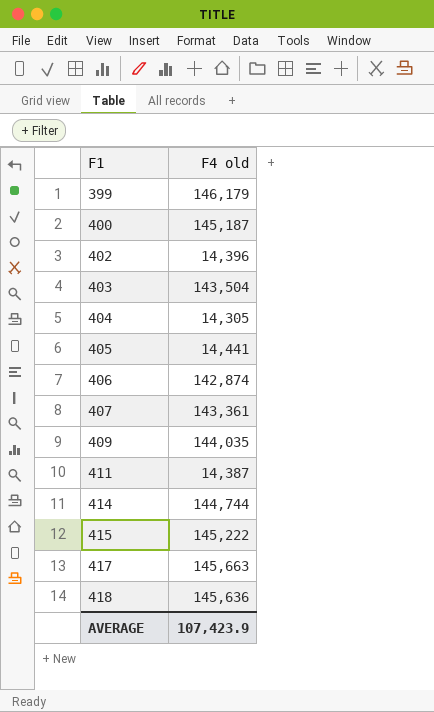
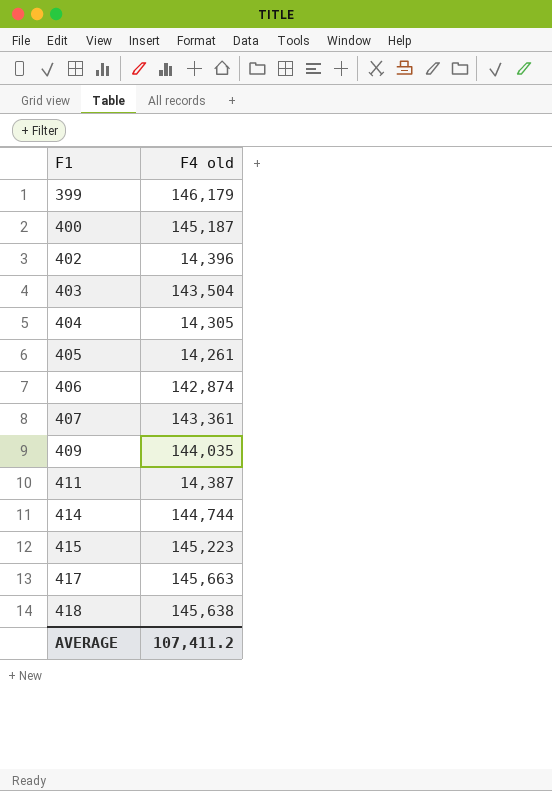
405 | F4 old: 14,441 -> 14,261
415 | F4 old: 145,222 -> 145,223
418 | F4 old: 145,636 -> 145,638
AVERAGE | F4 old: 107,423.9 -> 107,411.2

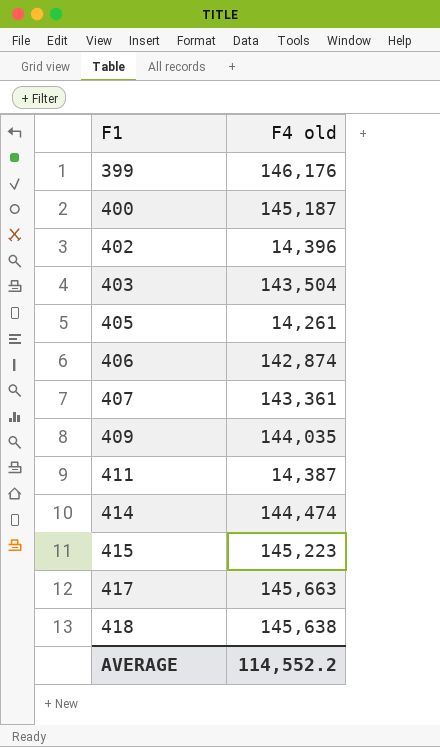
row 404: 14,305 -> none
399 | F4 old: 146,179 -> 146,176
414 | F4 old: 144,744 -> 144,474
AVERAGE | F4 old: 107,411.2 -> 114,552.2

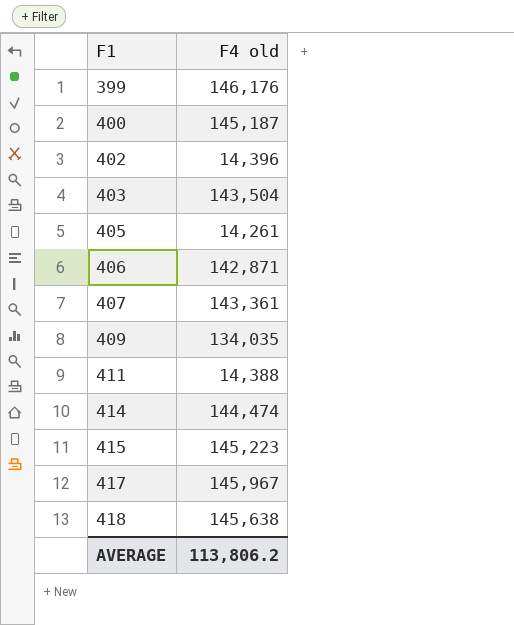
406 | F4 old: 142,874 -> 142,871
409 | F4 old: 144,035 -> 134,035
411 | F4 old: 14,387 -> 14,388
417 | F4 old: 145,663 -> 145,967
AVERAGE | F4 old: 114,552.2 -> 113,806.2

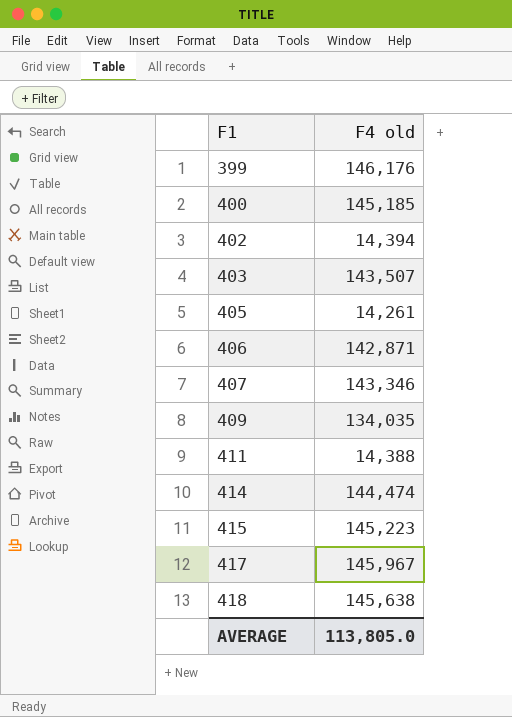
400 | F4 old: 145,187 -> 145,185
402 | F4 old: 14,396 -> 14,394
403 | F4 old: 143,504 -> 143,507
407 | F4 old: 143,361 -> 143,346
AVERAGE | F4 old: 113,806.2 -> 113,805.0

